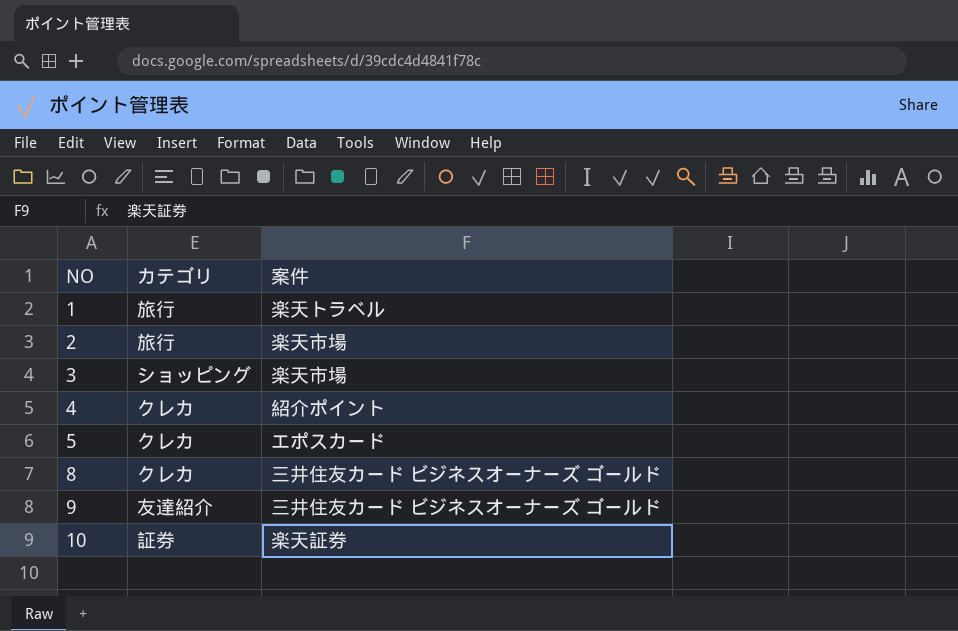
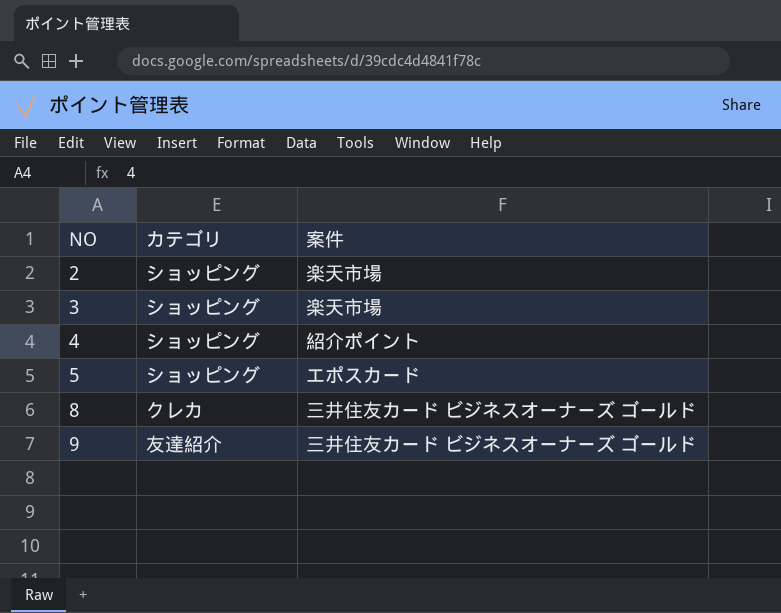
row 1: 旅行 | 楽天トラベル -> none
row 10: 証券 | 楽天証券 -> none
2 | カテゴリ: 旅行 -> ショッピング
4 | カテゴリ: クレカ -> ショッピング
5 | カテゴリ: クレカ -> ショッピング

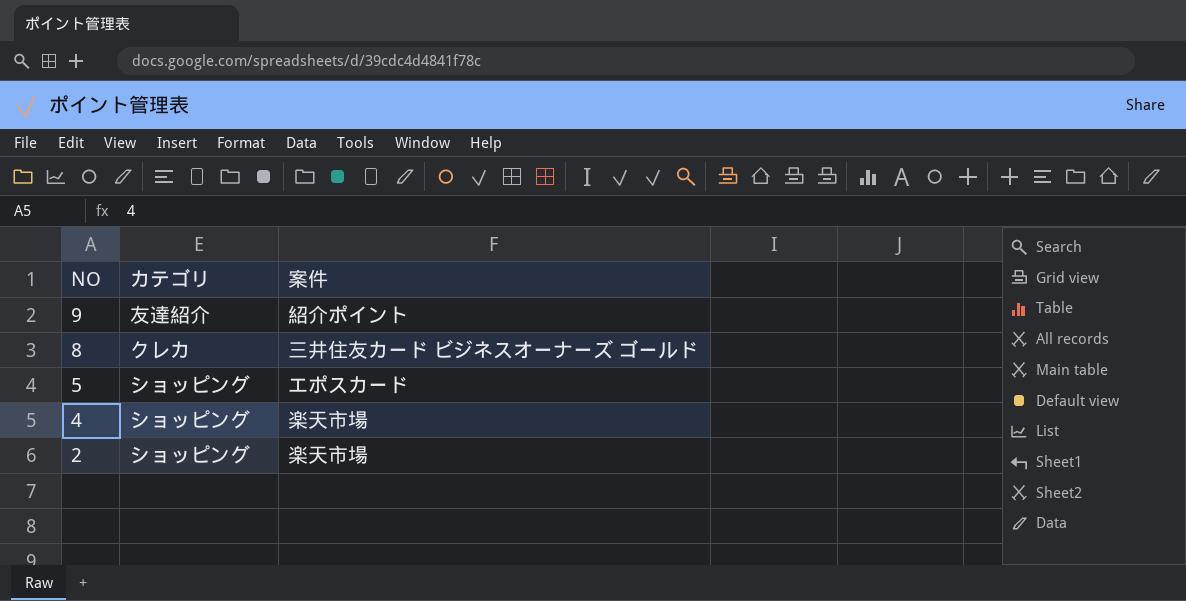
row order: NO ascending -> NO descending
row 3: ショッピング | 楽天市場 -> none
9 | 案件: 三井住友カード ビジネスオーナーズ ゴールド -> 紹介ポイント
4 | 案件: 紹介ポイント -> 楽天市場

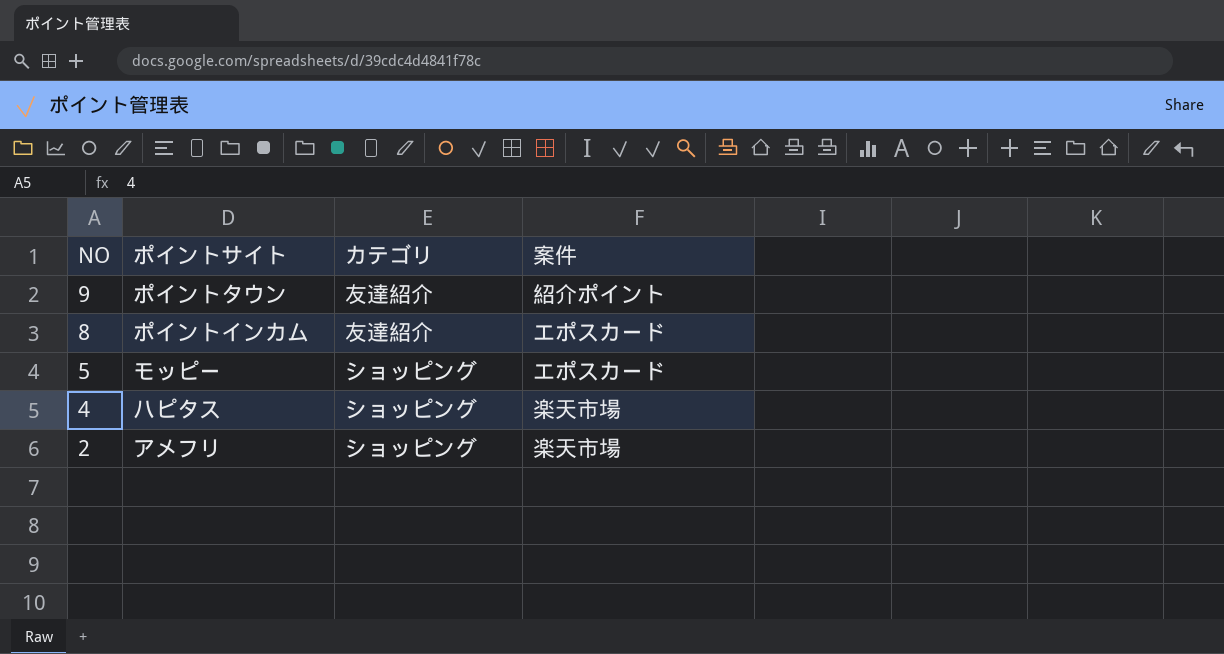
column ポイントサイト | position: none -> 2
8 | カテゴリ: クレカ -> 友達紹介
8 | 案件: 三井住友カード ビジネスオーナーズ ゴールド -> エポスカード

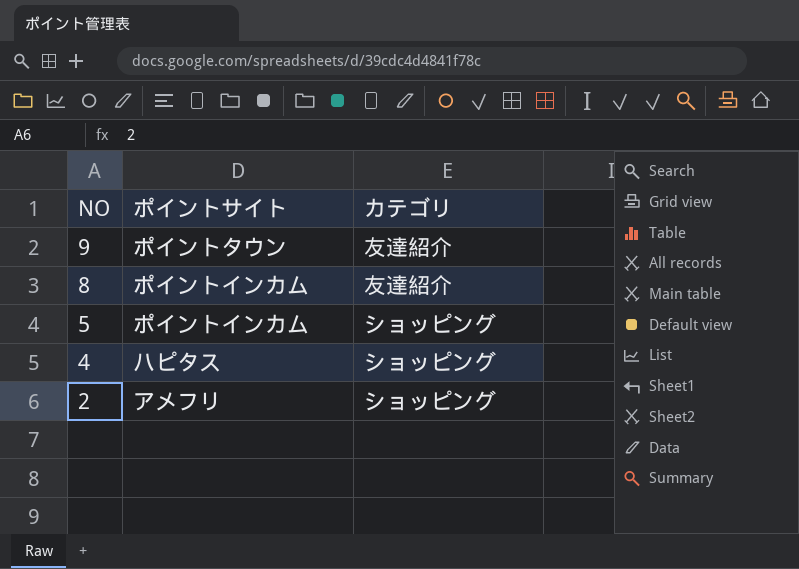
column 案件 | position: 4 -> none
5 | ポイントサイト: モッピー -> ポイントインカム

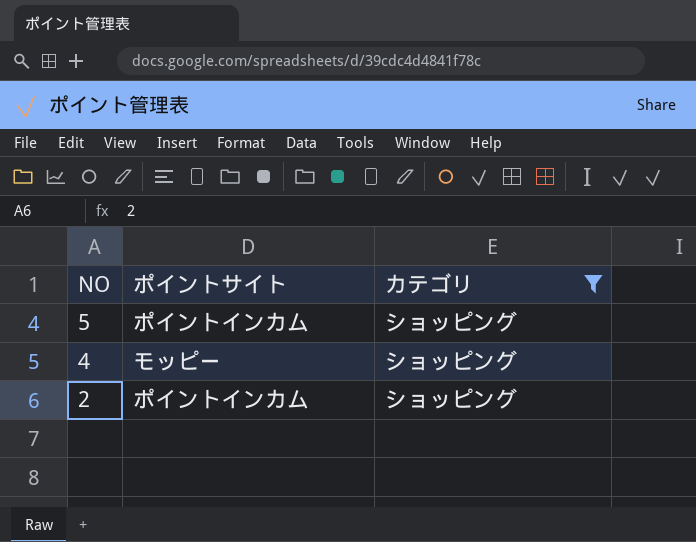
filter: none -> カテゴリ = ショッピング
4 | ポイントサイト: ハピタス -> モッピー
2 | ポイントサイト: アメフリ -> ポイントインカム

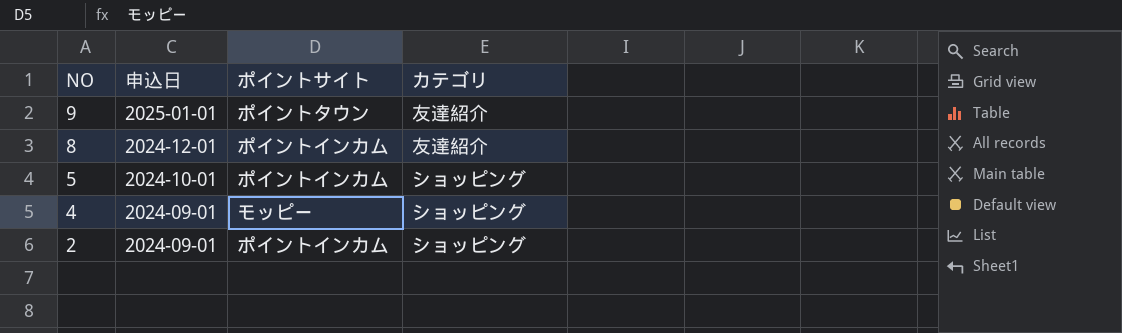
filter: カテゴリ = ショッピング -> none
column 申込日 | position: none -> 2

